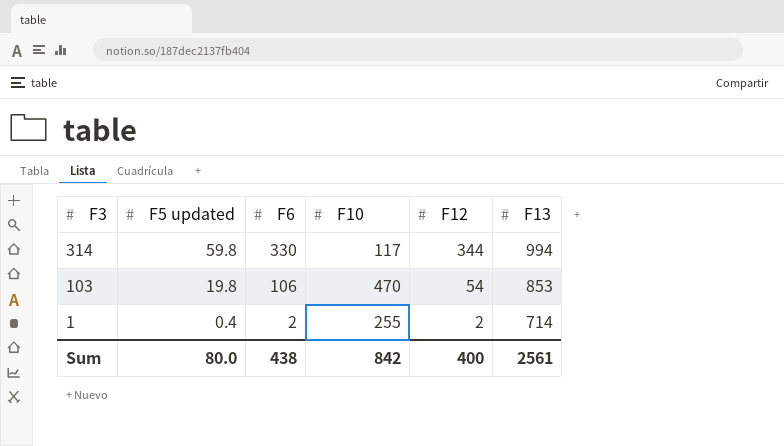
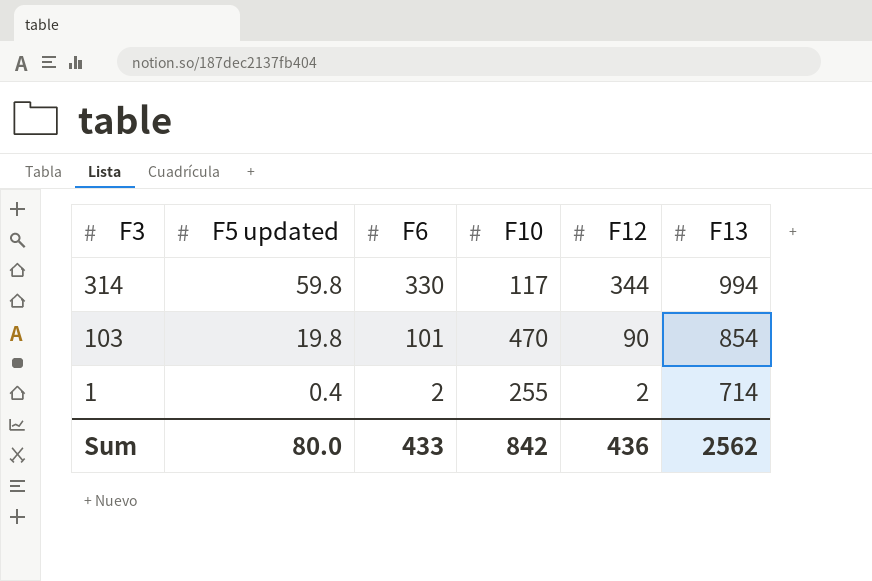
103 | F6: 106 -> 101
103 | F12: 54 -> 90
103 | F13: 853 -> 854
Sum | F6: 438 -> 433
Sum | F12: 400 -> 436
Sum | F13: 2561 -> 2562

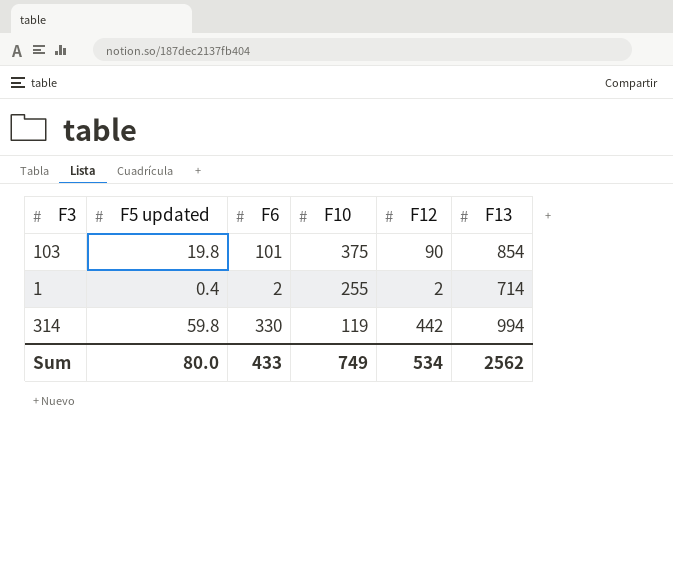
row order: F3 descending -> F10 descending
103 | F10: 470 -> 375
314 | F10: 117 -> 119
314 | F12: 344 -> 442
Sum | F10: 842 -> 749
Sum | F12: 436 -> 534

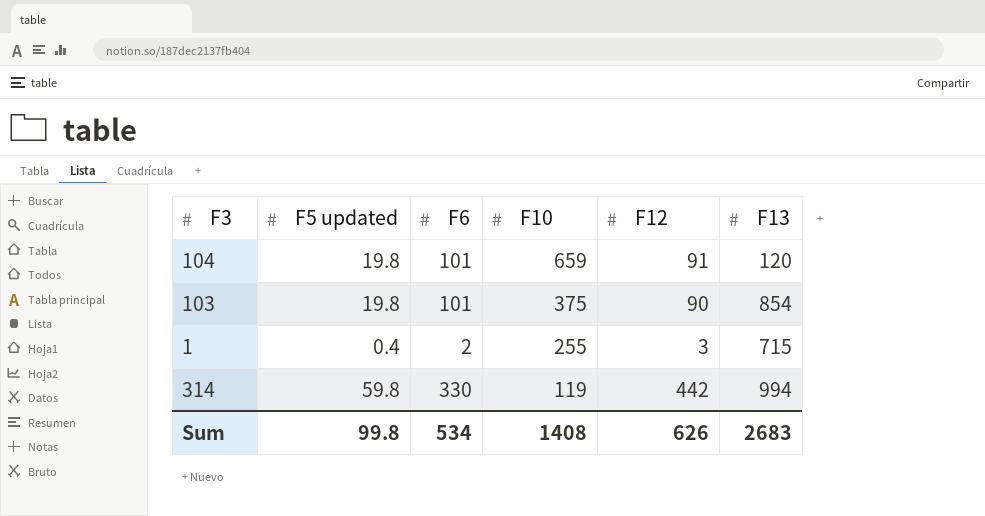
row 104: none -> 19.8 | 101 | 659 | 91 | 120
1 | F12: 2 -> 3
1 | F13: 714 -> 715
Sum | F5 updated: 80.0 -> 99.8
Sum | F6: 433 -> 534
Sum | F10: 749 -> 1408
Sum | F12: 534 -> 626
Sum | F13: 2562 -> 2683

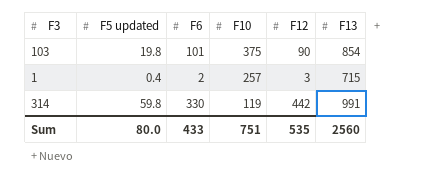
row 104: 19.8 | 101 | 659 | 91 | 120 -> none
1 | F10: 255 -> 257
314 | F13: 994 -> 991
Sum | F5 updated: 99.8 -> 80.0
Sum | F6: 534 -> 433
Sum | F10: 1408 -> 751
Sum | F12: 626 -> 535
Sum | F13: 2683 -> 2560

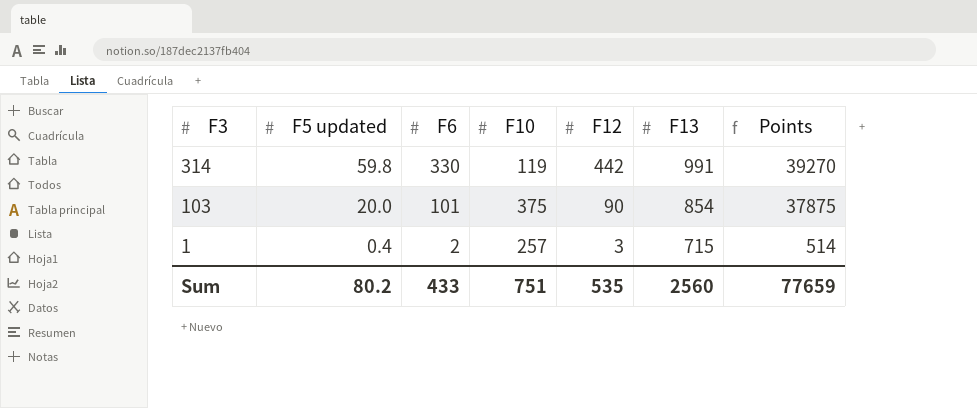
row order: F10 descending -> F3 descending
column Points | formula: none -> [F6] * [F10]
103 | F5 updated: 19.8 -> 20.0
Sum | F5 updated: 80.0 -> 80.2

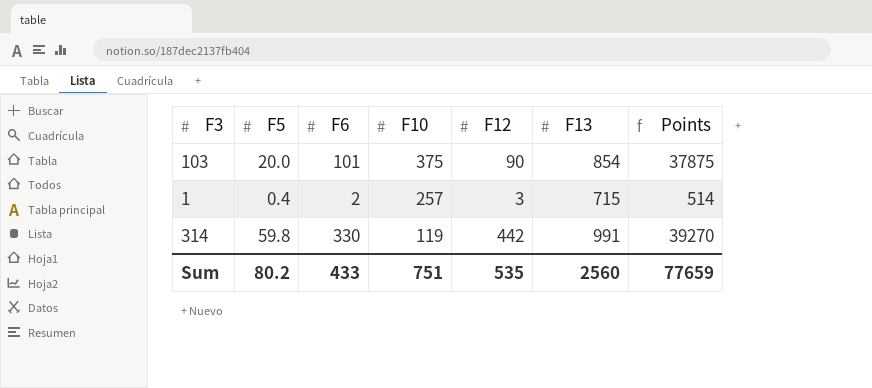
row order: F3 descending -> F10 descending
column name: F5 updated -> F5

